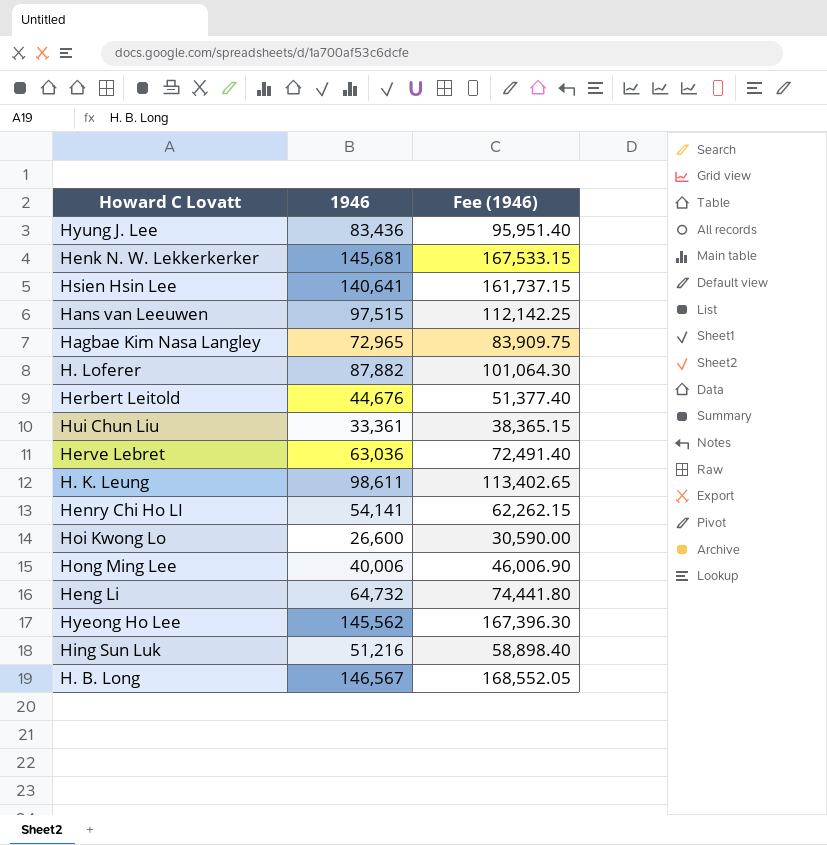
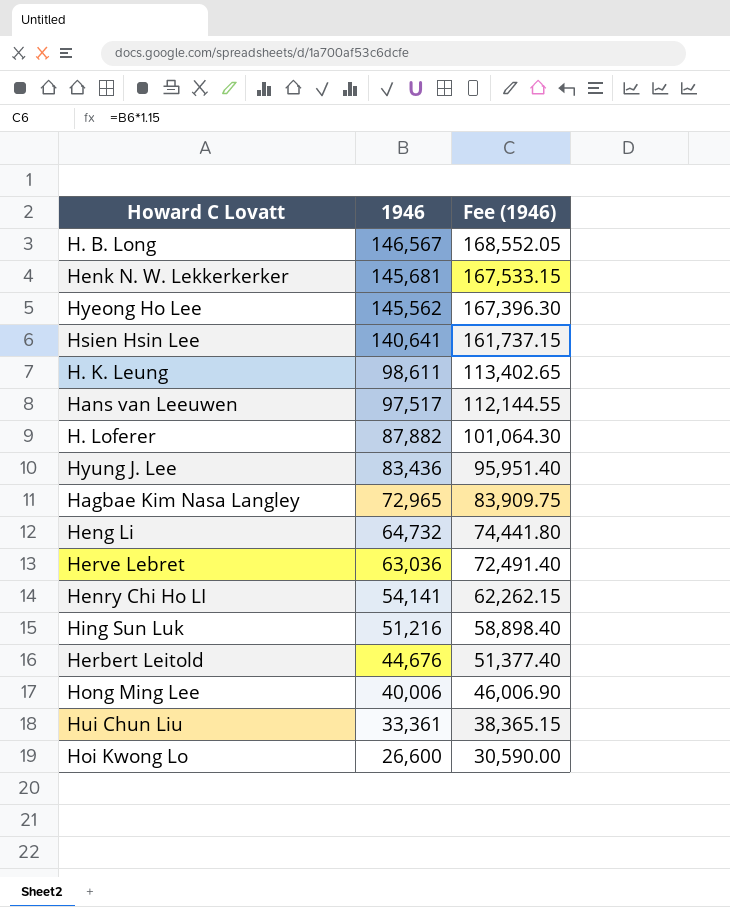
row order: none -> 1946 descending
Hans van Leeuwen | 1946: 97,515 -> 97,517
Hans van Leeuwen | Fee (1946): 112,142.25 -> 112,144.55

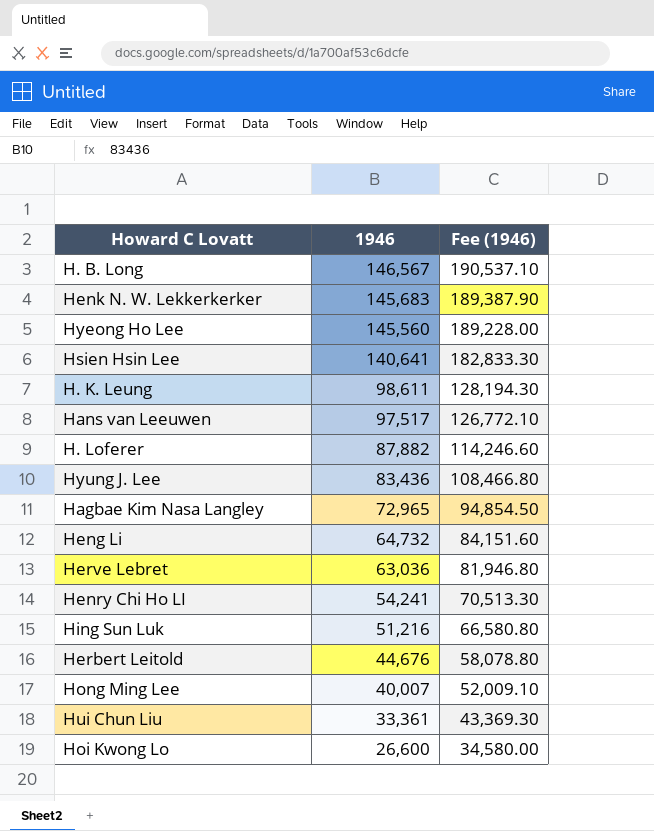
column Fee (1946) | formula: [1946] * 1.15 -> [1946] * 1.3
Henk N. W. Lekkerkerker | 1946: 145,681 -> 145,683
Hyeong Ho Lee | 1946: 145,562 -> 145,560
Henry Chi Ho LI | 1946: 54,141 -> 54,241
Hong Ming Lee | 1946: 40,006 -> 40,007

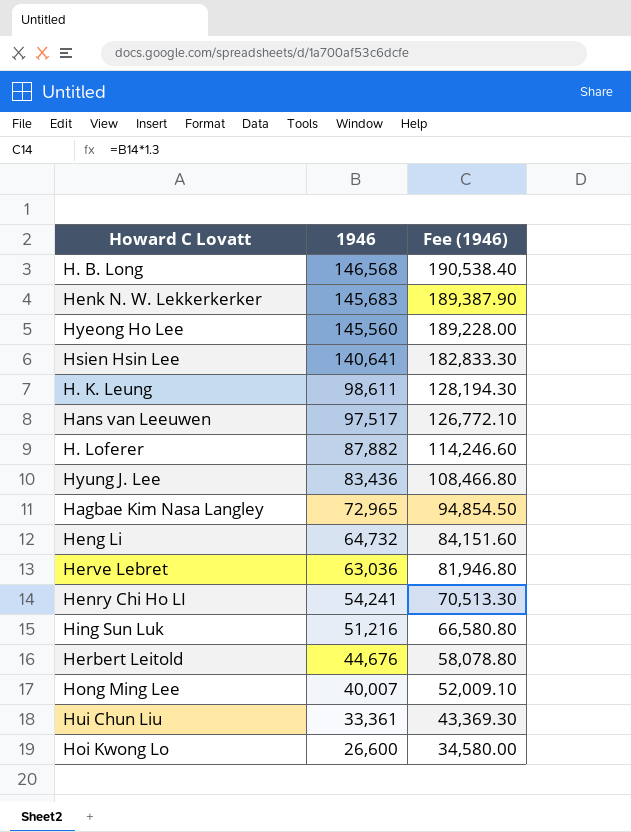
H. B. Long | 1946: 146,567 -> 146,568
H. B. Long | Fee (1946): 190,537.10 -> 190,538.40

